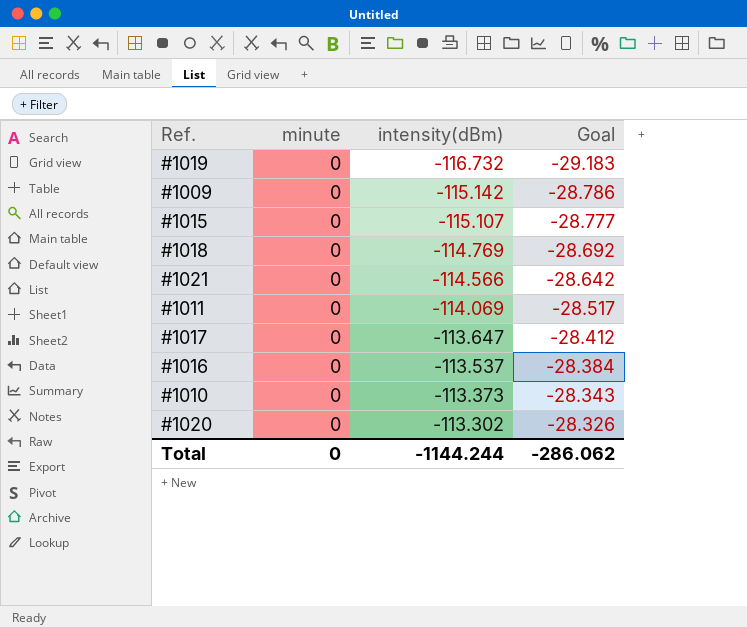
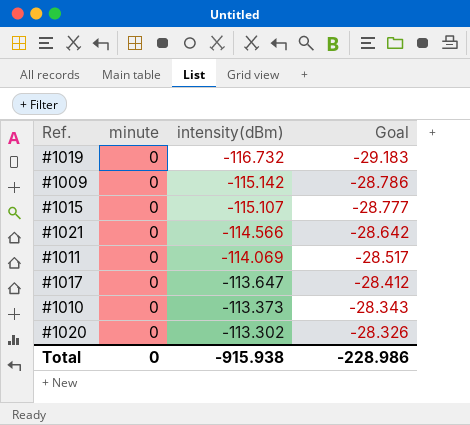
row #1018: 0 | -114.769 | -28.692 -> none
row #1016: 0 | -113.537 | -28.384 -> none
Total | intensity(dBm): -1144.244 -> -915.938
Total | Goal: -286.062 -> -228.986

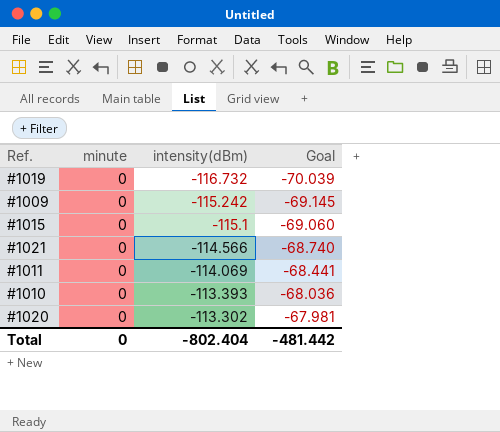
column Goal | formula: [intensity(dBm)] * 0.25 -> [intensity(dBm)] * 0.6
row #1017: 0 | -113.647 | -28.412 -> none
#1009 | intensity(dBm): -115.142 -> -115.242
#1015 | intensity(dBm): -115.107 -> -115.1
#1010 | intensity(dBm): -113.373 -> -113.393
Total | intensity(dBm): -915.938 -> -802.404
Total | Goal: -228.986 -> -481.442

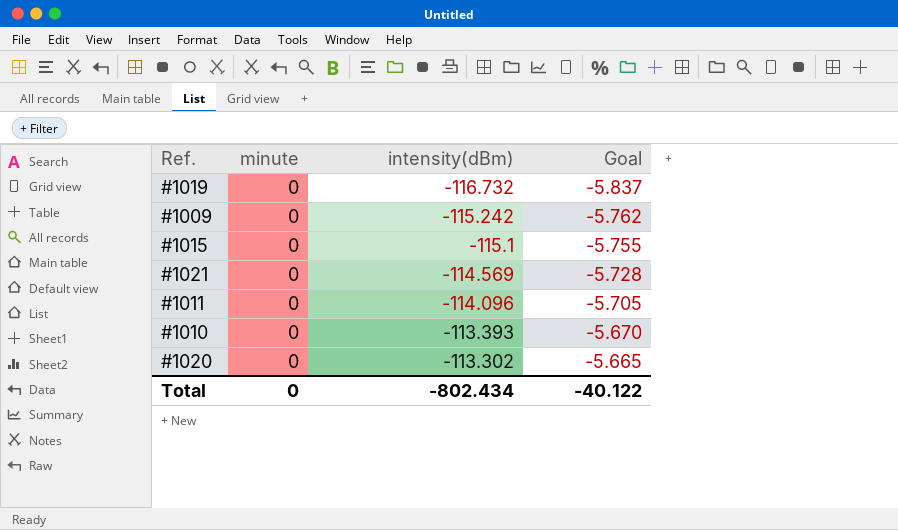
column Goal | formula: [intensity(dBm)] * 0.6 -> [intensity(dBm)] * 0.05
#1021 | intensity(dBm): -114.566 -> -114.569
#1011 | intensity(dBm): -114.069 -> -114.096
Total | intensity(dBm): -802.404 -> -802.434
Total | Goal: -481.442 -> -40.122

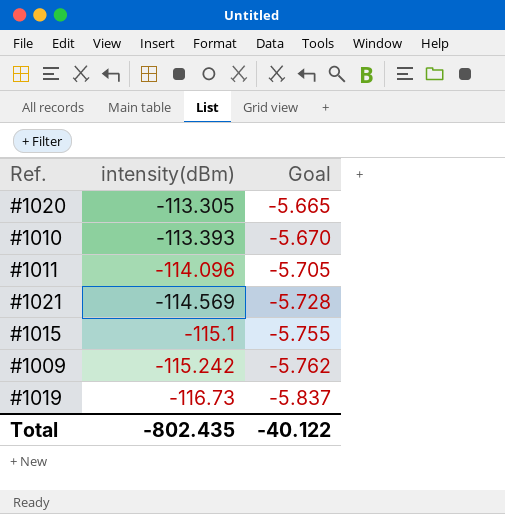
row order: intensity(dBm) ascending -> intensity(dBm) descending
column minute | position: 2 -> none
#1020 | intensity(dBm): -113.302 -> -113.305
#1019 | intensity(dBm): -116.732 -> -116.73
Total | intensity(dBm): -802.434 -> -802.435

